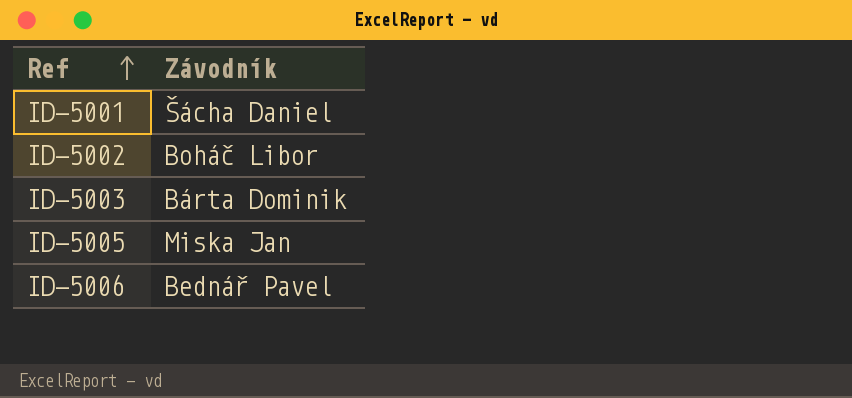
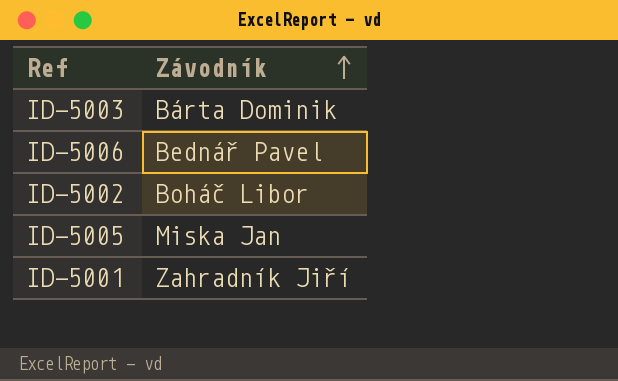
row order: Ref ascending -> Závodník ascending
ID-5001 | Závodník: Šácha Daniel -> Zahradník Jiří

